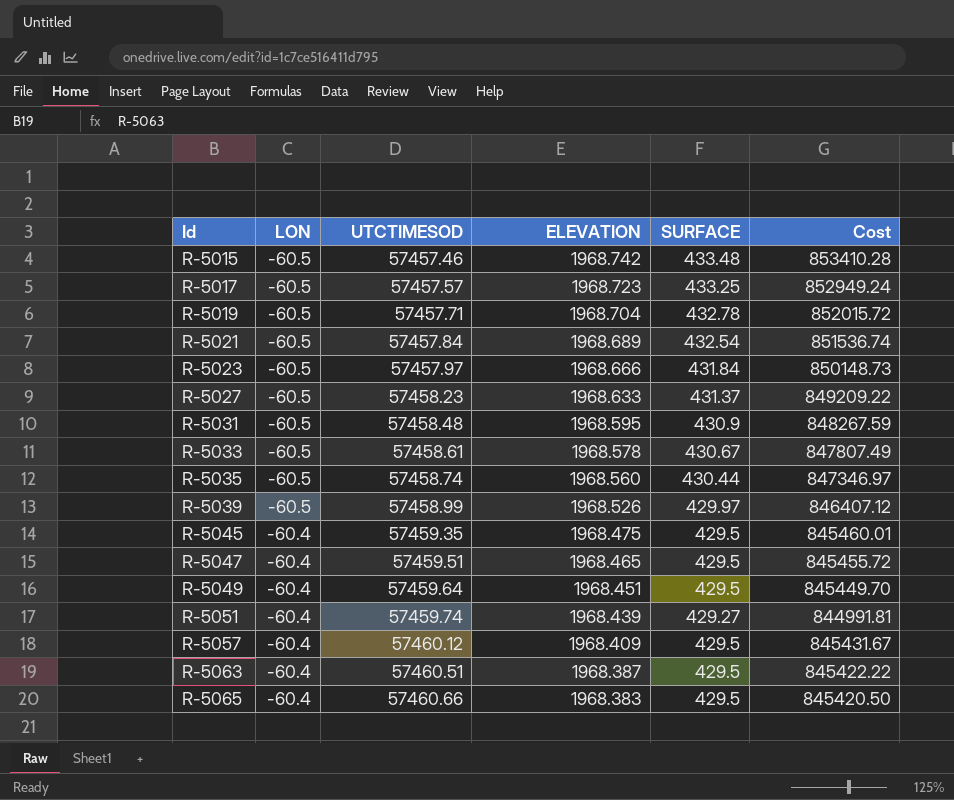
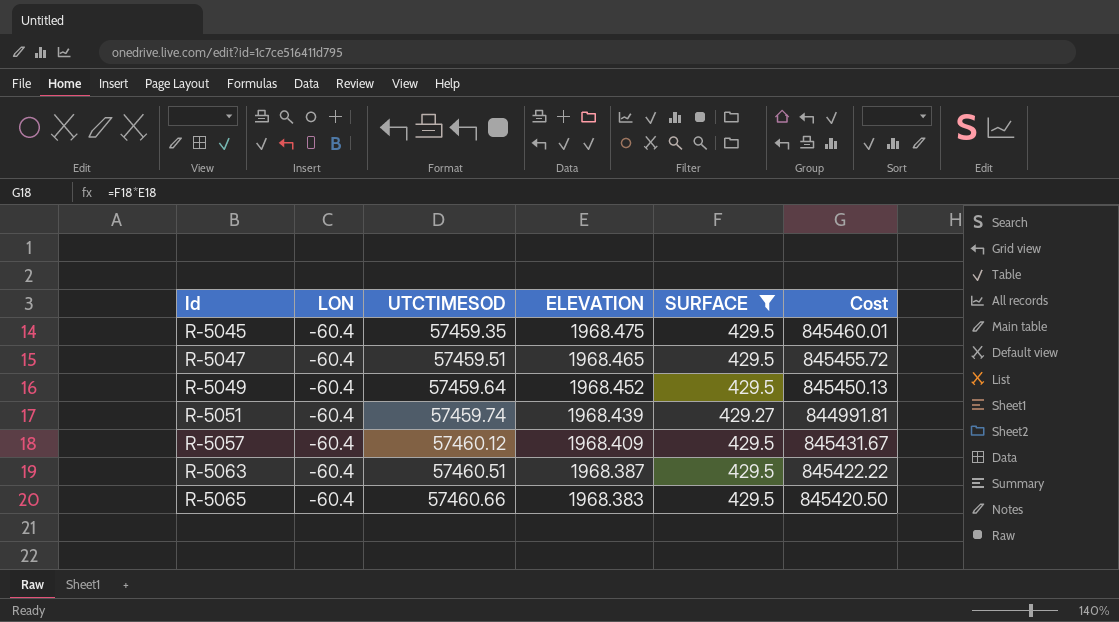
filter: none -> SURFACE <= 429.5
R-5049 | ELEVATION: 1968.451 -> 1968.452
R-5049 | Cost: 845449.70 -> 845450.13

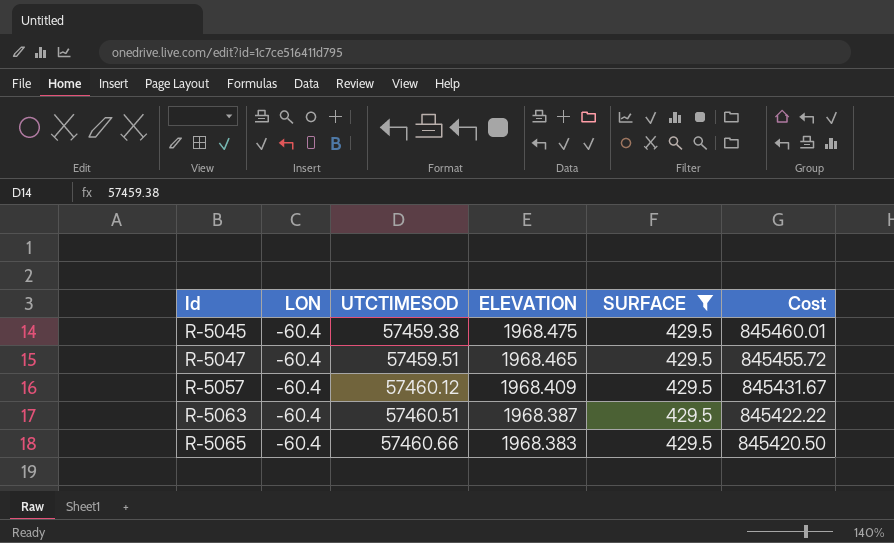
row R-5049: -60.4 | 57459.64 | 1968.452 | 429.5 | 845450.13 -> none
row R-5051: -60.4 | 57459.74 | 1968.439 | 429.27 | 844991.81 -> none
R-5045 | UTCTIMESOD: 57459.35 -> 57459.38

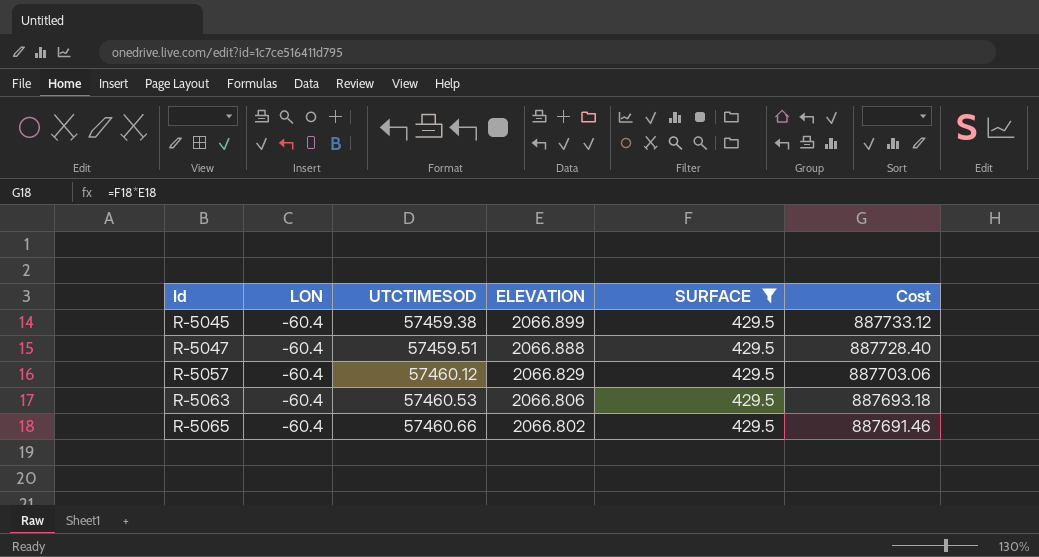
R-5045 | ELEVATION: 1968.475 -> 2066.899
R-5045 | Cost: 845460.01 -> 887733.12
R-5047 | ELEVATION: 1968.465 -> 2066.888
R-5047 | Cost: 845455.72 -> 887728.40
R-5057 | ELEVATION: 1968.409 -> 2066.829
R-5057 | Cost: 845431.67 -> 887703.06
R-5063 | UTCTIMESOD: 57460.51 -> 57460.53
R-5063 | ELEVATION: 1968.387 -> 2066.806
R-5063 | Cost: 845422.22 -> 887693.18
R-5065 | ELEVATION: 1968.383 -> 2066.802
R-5065 | Cost: 845420.50 -> 887691.46

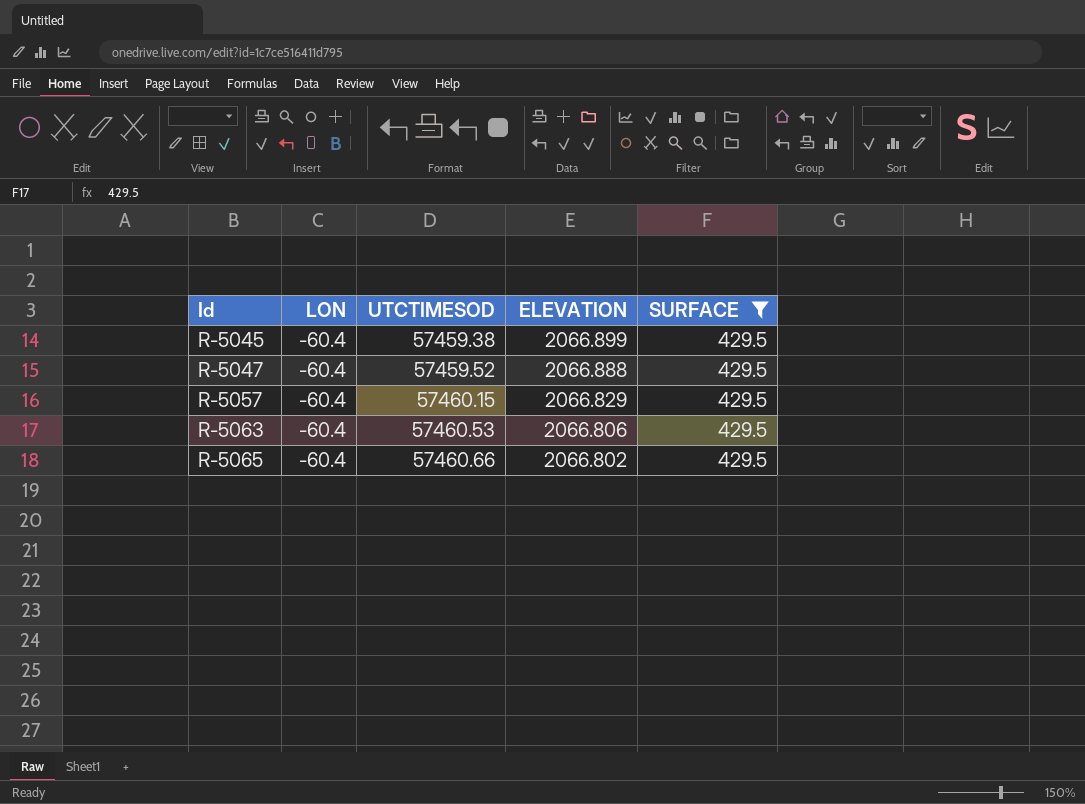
column Cost | formula: [ELEVATION] * [SURFACE] -> none
R-5047 | UTCTIMESOD: 57459.51 -> 57459.52
R-5057 | UTCTIMESOD: 57460.12 -> 57460.15

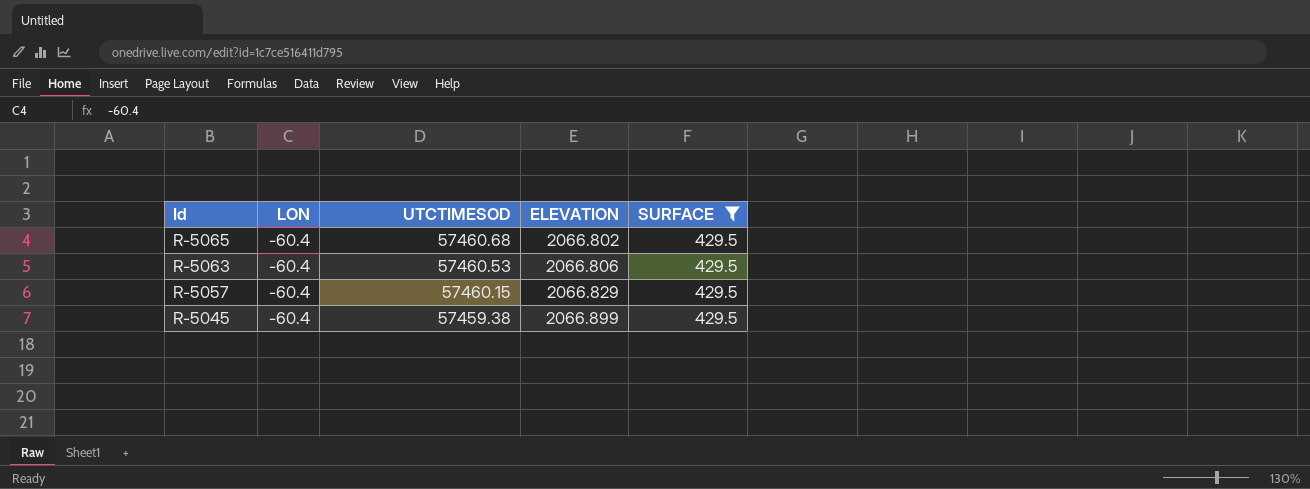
row order: Id ascending -> Id descending
row R-5047: -60.4 | 57459.52 | 2066.888 | 429.5 -> none
R-5065 | UTCTIMESOD: 57460.66 -> 57460.68

